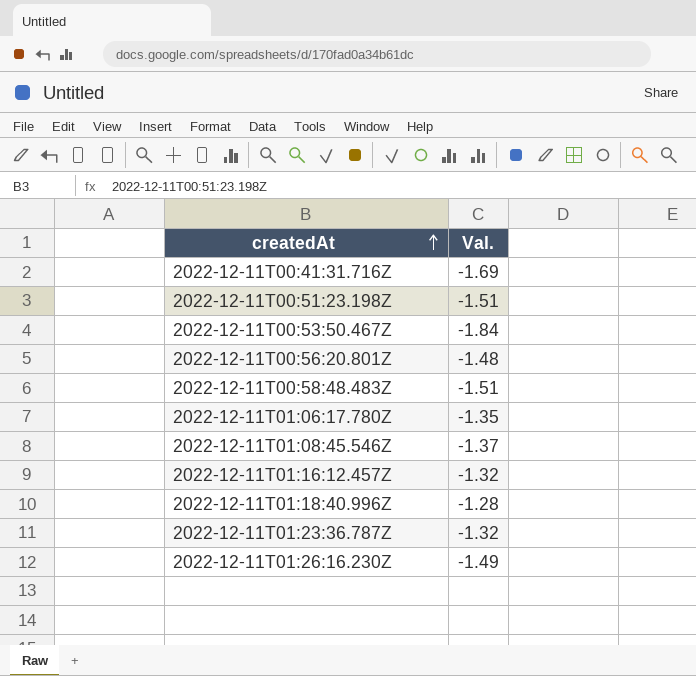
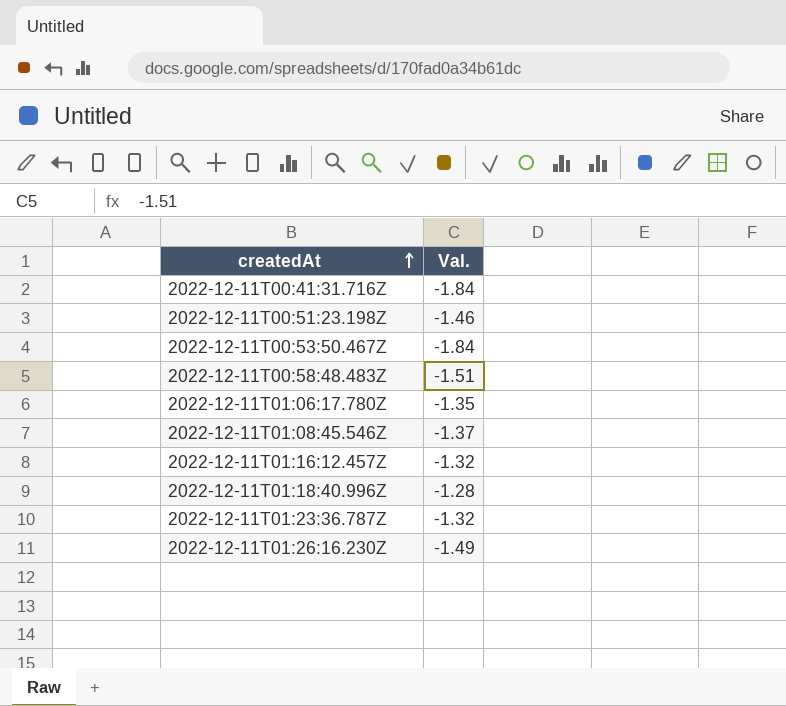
row 2022-12-11T00:56:20.801Z: -1.48 -> none
2022-12-11T00:41:31.716Z | Val.: -1.69 -> -1.84
2022-12-11T00:51:23.198Z | Val.: -1.51 -> -1.46

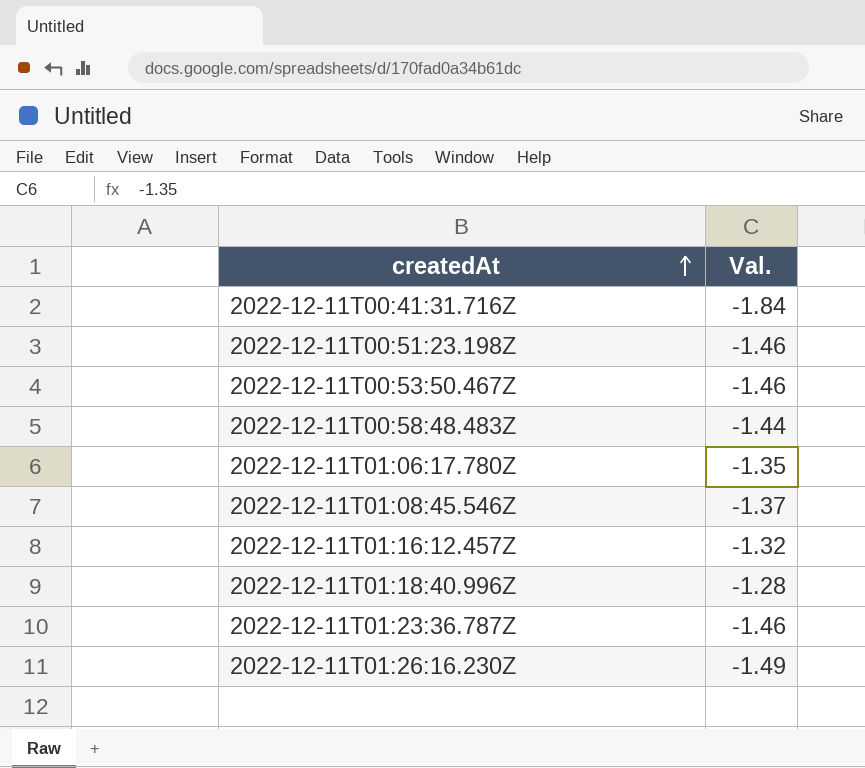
2022-12-11T00:53:50.467Z | Val.: -1.84 -> -1.46
2022-12-11T00:58:48.483Z | Val.: -1.51 -> -1.44
2022-12-11T01:23:36.787Z | Val.: -1.32 -> -1.46

